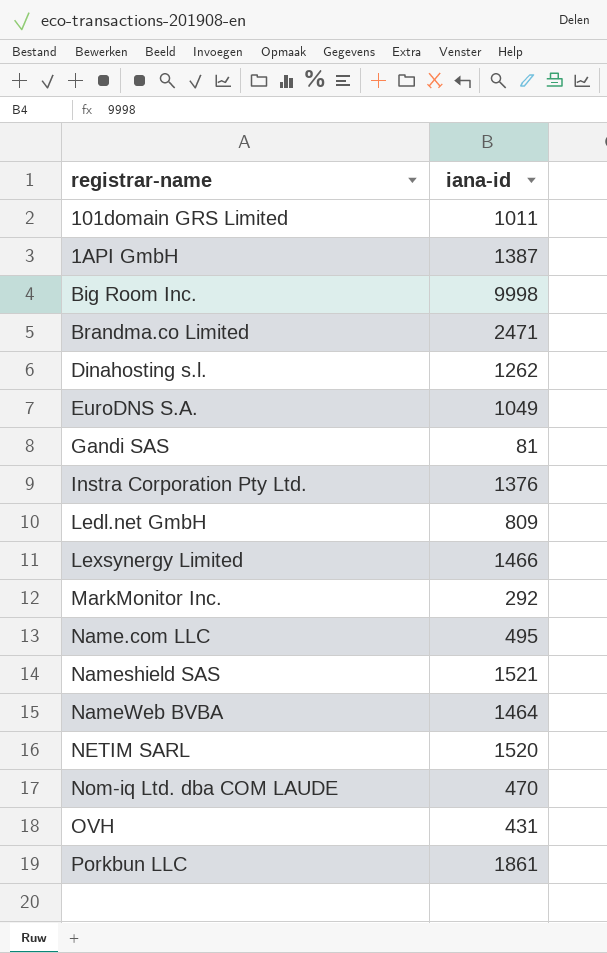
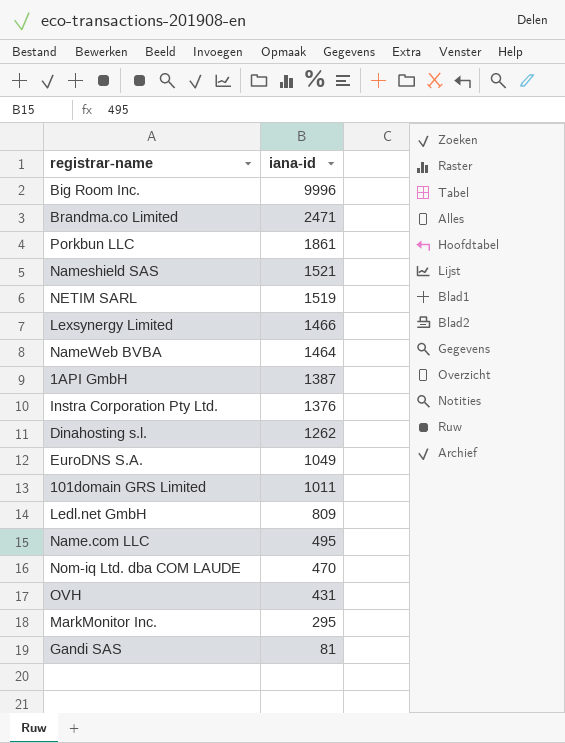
row order: none -> iana-id descending
Big Room Inc. | iana-id: 9998 -> 9996
NETIM SARL | iana-id: 1520 -> 1519
MarkMonitor Inc. | iana-id: 292 -> 295

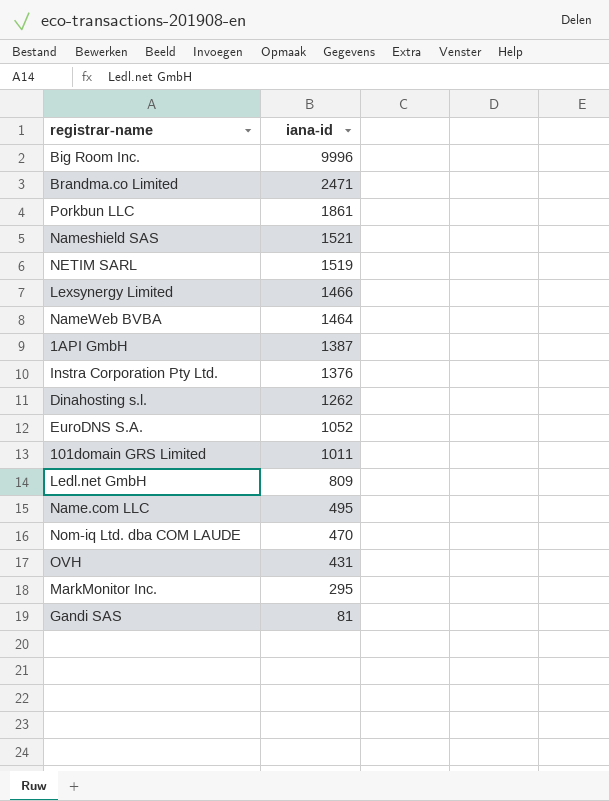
EuroDNS S.A. | iana-id: 1049 -> 1052

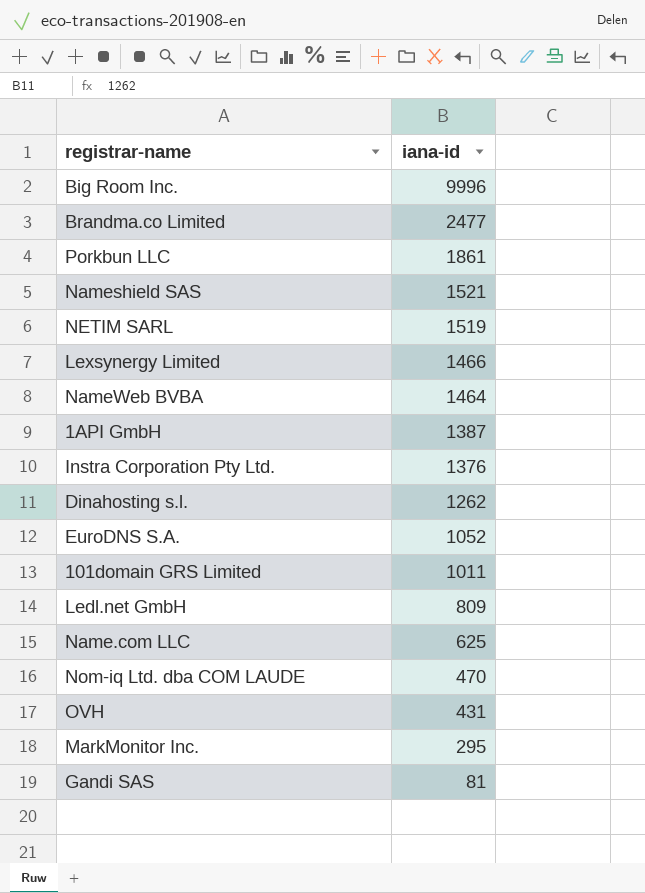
Brandma.co Limited | iana-id: 2471 -> 2477
Name.com LLC | iana-id: 495 -> 625

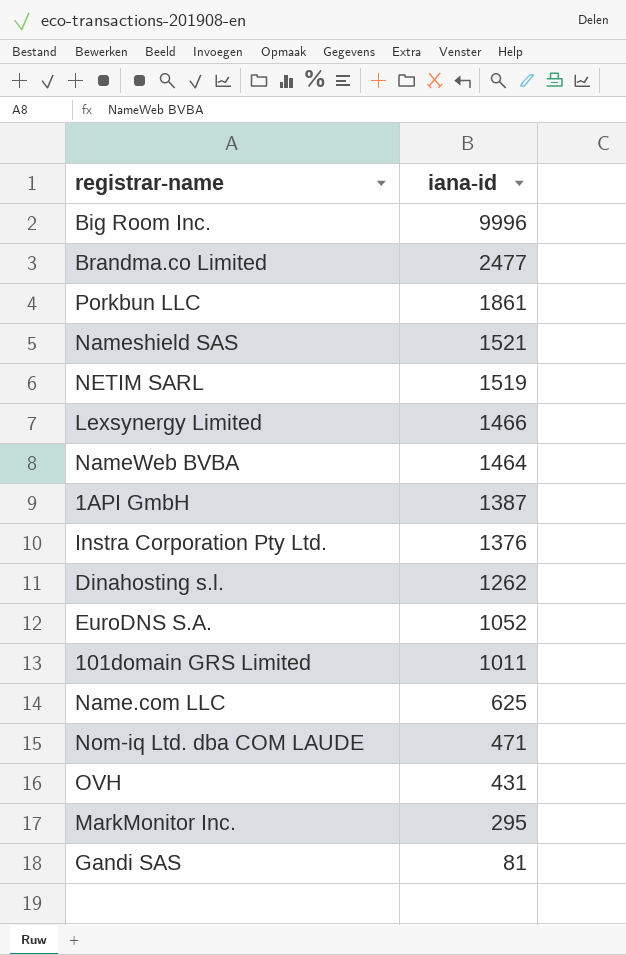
row Ledl.net GmbH: 809 -> none
Nom-iq Ltd. dba COM LAUDE | iana-id: 470 -> 471

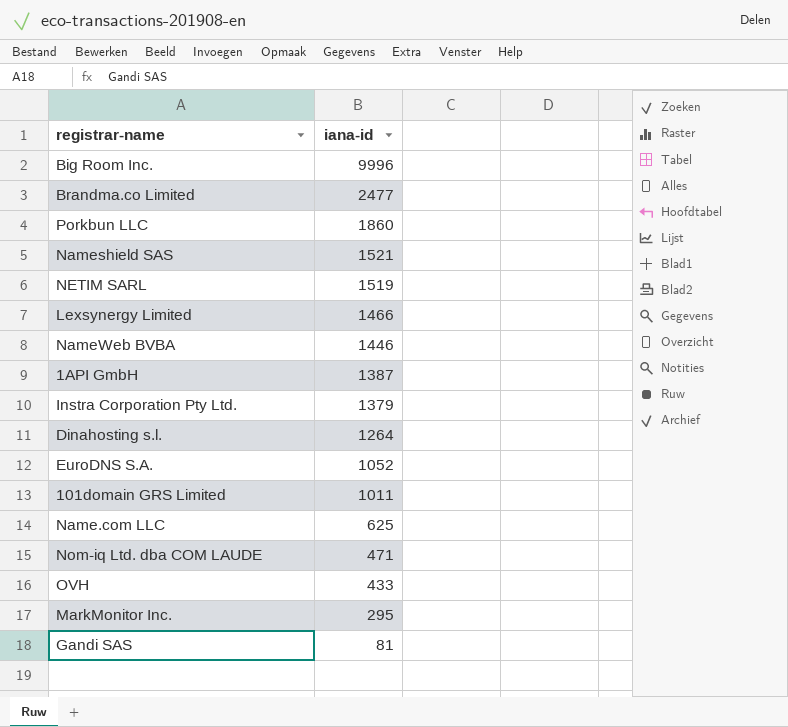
Porkbun LLC | iana-id: 1861 -> 1860
NameWeb BVBA | iana-id: 1464 -> 1446
Instra Corporation Pty Ltd. | iana-id: 1376 -> 1379
Dinahosting s.l. | iana-id: 1262 -> 1264
OVH | iana-id: 431 -> 433

